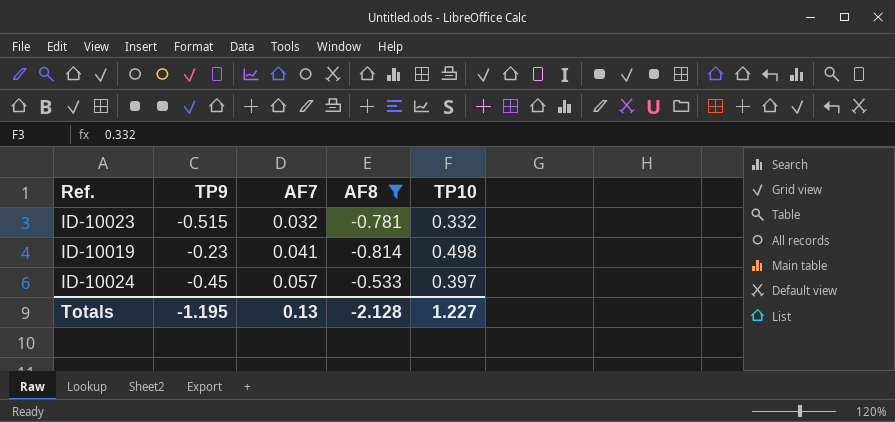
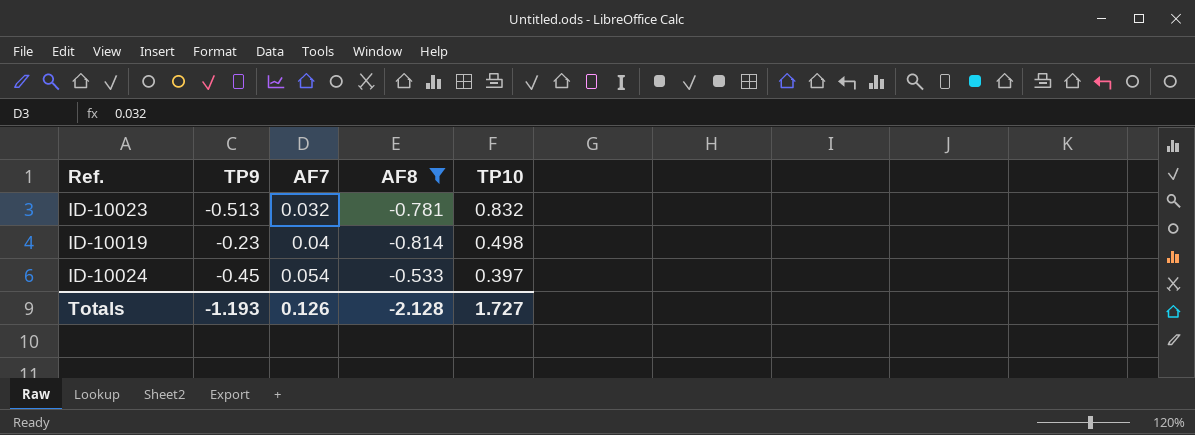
ID-10023 | TP9: -0.515 -> -0.513
ID-10023 | TP10: 0.332 -> 0.832
ID-10019 | AF7: 0.041 -> 0.04
ID-10024 | AF7: 0.057 -> 0.054
Totals | TP9: -1.195 -> -1.193
Totals | AF7: 0.13 -> 0.126
Totals | TP10: 1.227 -> 1.727

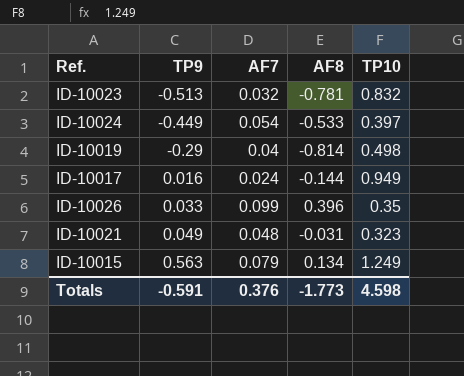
filter: AF8 <= -0.533 -> none
row order: AF7 ascending -> TP9 ascending
ID-10024 | TP9: -0.45 -> -0.449
ID-10019 | TP9: -0.23 -> -0.29
Totals | TP9: -1.193 -> -0.591
Totals | AF7: 0.126 -> 0.376
Totals | AF8: -2.128 -> -1.773
Totals | TP10: 1.727 -> 4.598

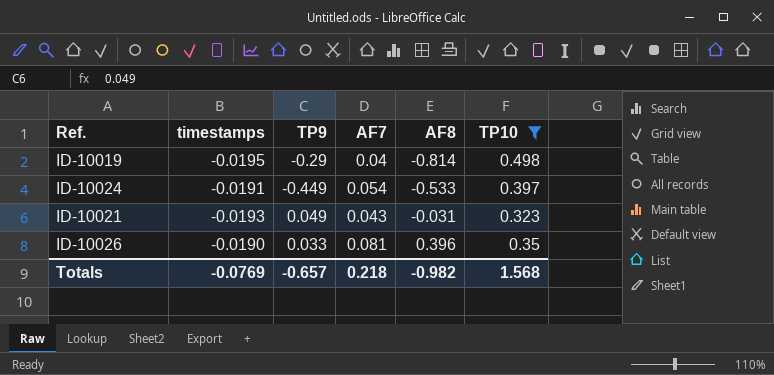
filter: none -> TP10 <= 0.498
row order: TP9 ascending -> AF8 ascending
column timestamps | position: none -> 2
ID-10021 | AF7: 0.048 -> 0.043
ID-10026 | AF7: 0.099 -> 0.081
Totals | TP9: -0.591 -> -0.657
Totals | AF7: 0.376 -> 0.218
Totals | AF8: -1.773 -> -0.982
Totals | TP10: 4.598 -> 1.568

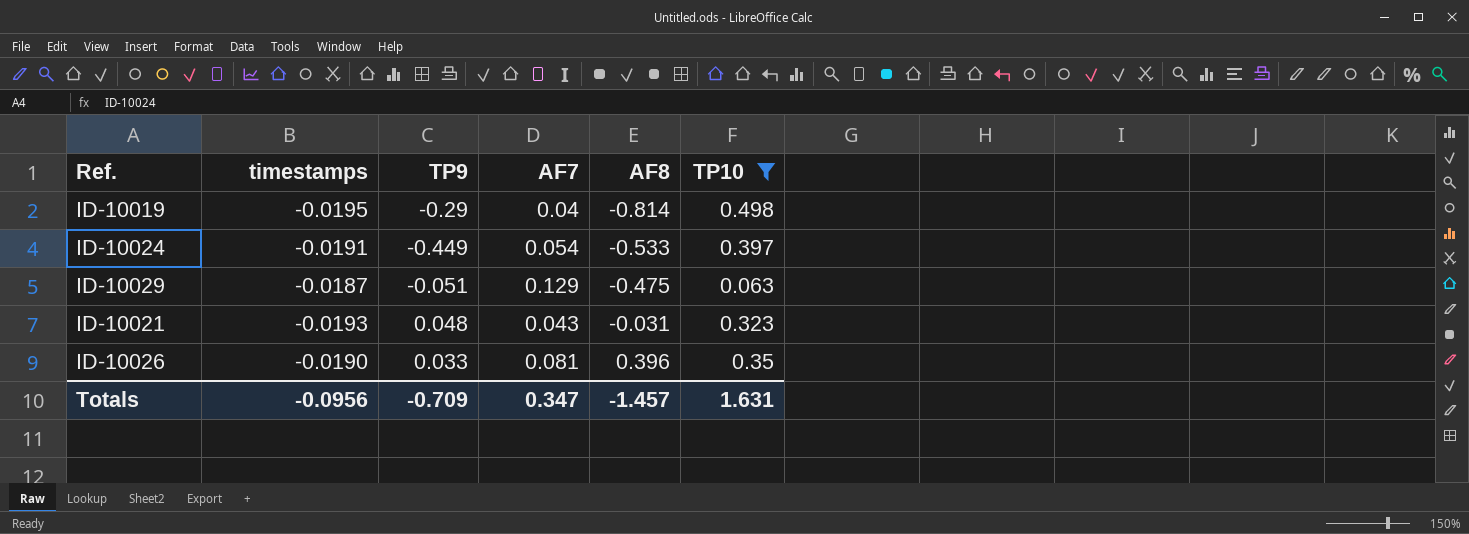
row ID-10029: none -> -0.0187 | -0.051 | 0.129 | -0.475 | 0.063
ID-10021 | TP9: 0.049 -> 0.048
Totals | timestamps: -0.0769 -> -0.0956
Totals | TP9: -0.657 -> -0.709
Totals | AF7: 0.218 -> 0.347
Totals | AF8: -0.982 -> -1.457
Totals | TP10: 1.568 -> 1.631

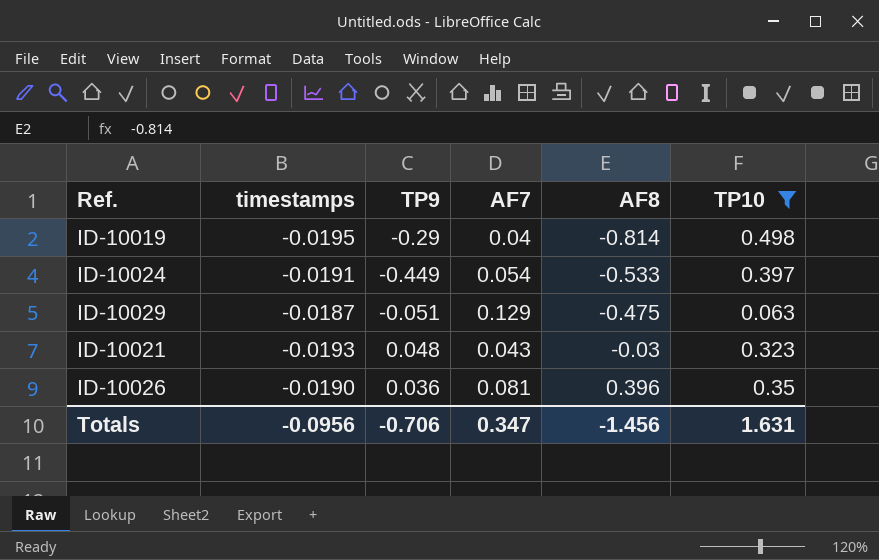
ID-10021 | AF8: -0.031 -> -0.03
ID-10026 | TP9: 0.033 -> 0.036
Totals | TP9: -0.709 -> -0.706
Totals | AF8: -1.457 -> -1.456

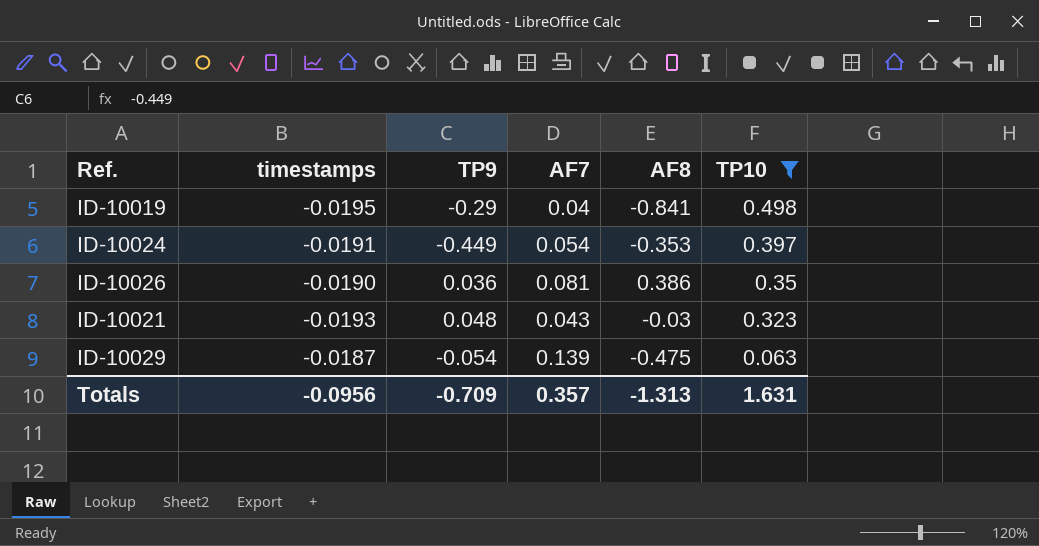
row order: AF8 ascending -> TP10 descending
ID-10019 | AF8: -0.814 -> -0.841
ID-10024 | AF8: -0.533 -> -0.353
ID-10026 | AF8: 0.396 -> 0.386
ID-10029 | TP9: -0.051 -> -0.054
ID-10029 | AF7: 0.129 -> 0.139
Totals | TP9: -0.706 -> -0.709
Totals | AF7: 0.347 -> 0.357
Totals | AF8: -1.456 -> -1.313

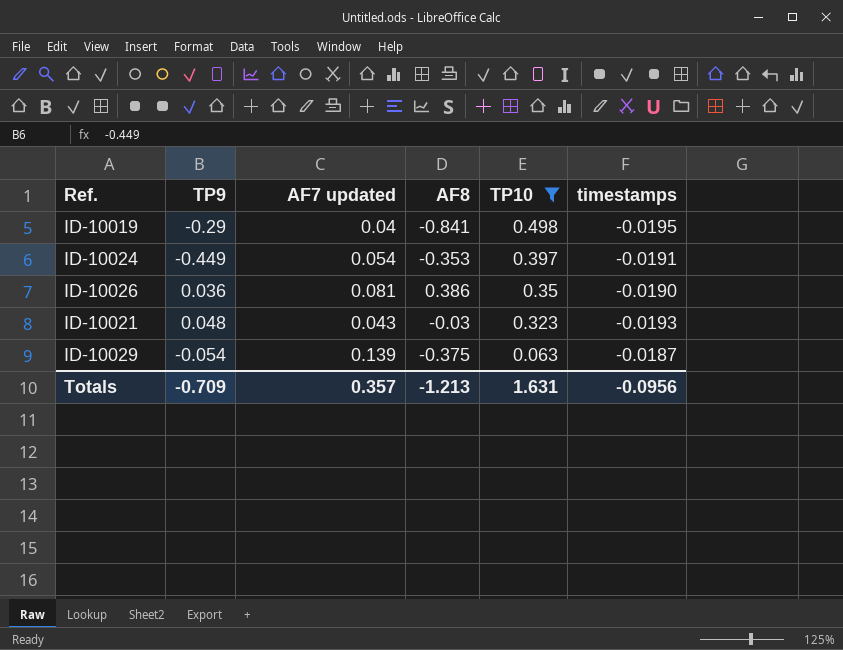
column name: AF7 -> AF7 updated
column timestamps | position: 2 -> 6
ID-10029 | AF8: -0.475 -> -0.375
Totals | AF8: -1.313 -> -1.213

